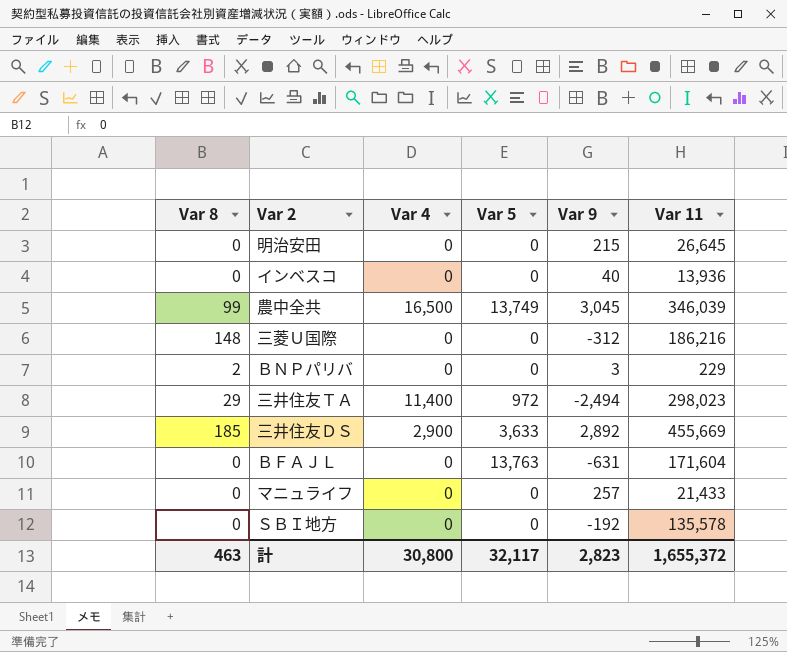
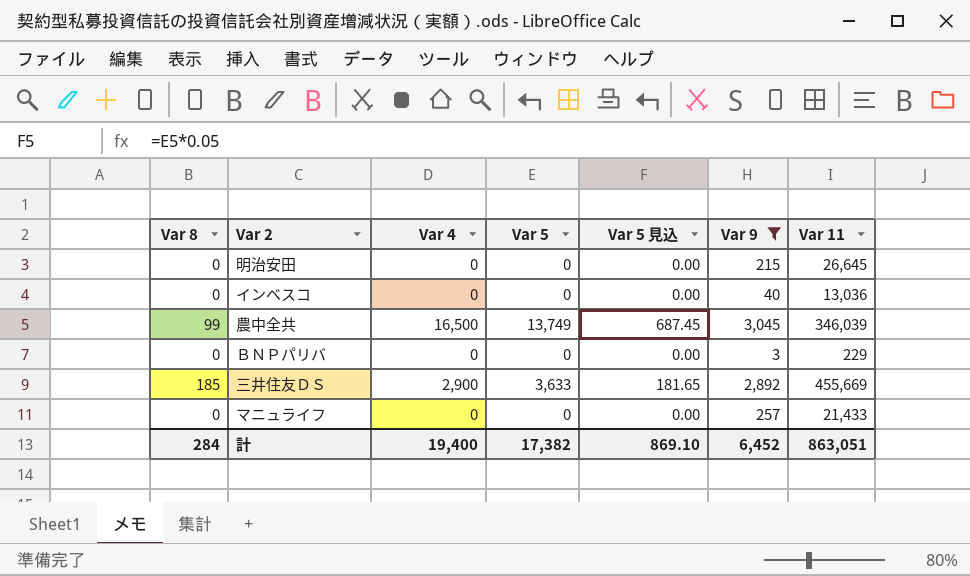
filter: none -> Var 9 >= 3
column Var 5 見込 | formula: none -> [Var 5] * 0.05
インベスコ | Var 11: 13,936 -> 13,036
ＢＮＰパリバ | Var 8: 2 -> 0
計 | Var 8: 463 -> 284
計 | Var 4: 30,800 -> 19,400
計 | Var 5: 32,117 -> 17,382
計 | Var 9: 2,823 -> 6,452
計 | Var 11: 1,655,372 -> 863,051

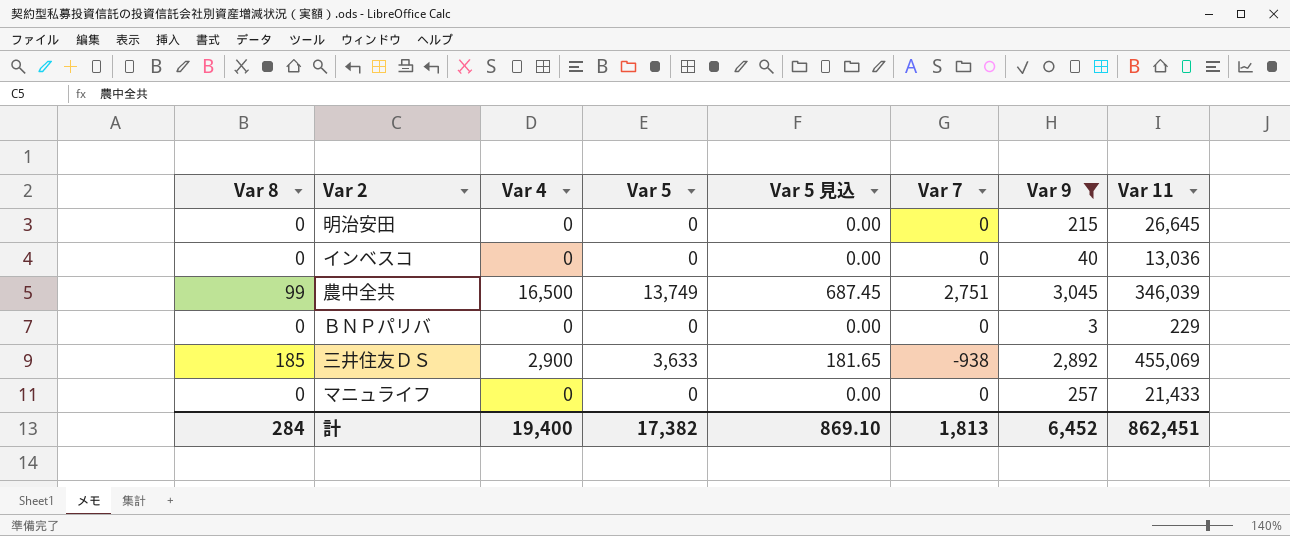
column Var 7 | position: none -> 6
三井住友ＤＳ | Var 11: 455,669 -> 455,069
計 | Var 11: 863,051 -> 862,451

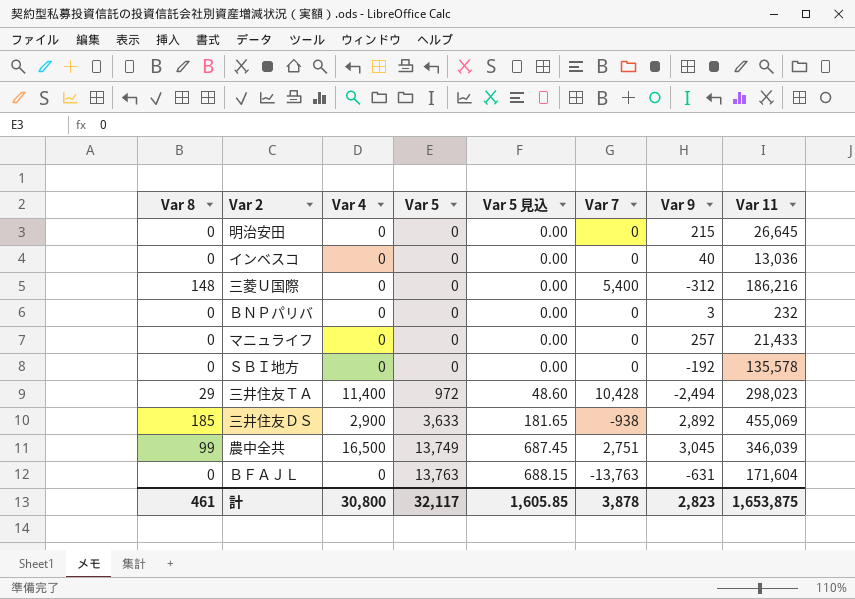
filter: Var 9 >= 3 -> none
row order: none -> Var 5 ascending
ＢＮＰパリバ | Var 11: 229 -> 232
計 | Var 8: 284 -> 461
計 | Var 4: 19,400 -> 30,800
計 | Var 5: 17,382 -> 32,117
計 | Var 5 見込: 869.10 -> 1,605.85
計 | Var 7: 1,813 -> 3,878
計 | Var 9: 6,452 -> 2,823
計 | Var 11: 862,451 -> 1,653,875

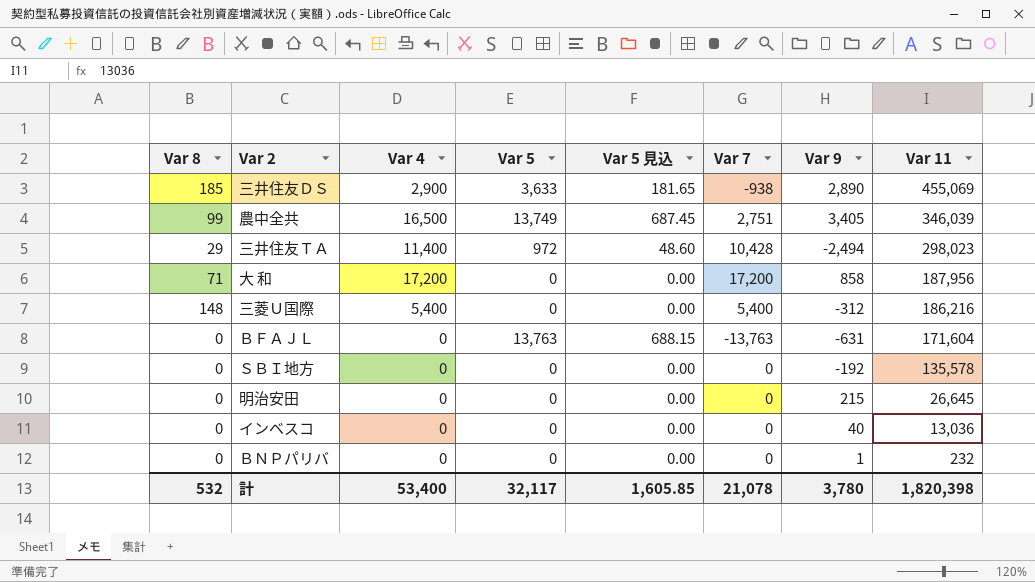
row order: Var 5 ascending -> Var 11 descending
row マニュライフ: 0 | 0 | 0 | 0.00 | 0 | 257 | 21,433 -> none
三井住友ＤＳ | Var 9: 2,892 -> 2,890
農中全共 | Var 9: 3,045 -> 3,405
row 大 和: none -> 71 | 17,200 | 0 | 0.00 | 17,200 | 858 | 187,956
三菱Ｕ国際 | Var 4: 0 -> 5,400
ＢＮＰパリバ | Var 9: 3 -> 1
計 | Var 8: 461 -> 532
計 | Var 4: 30,800 -> 53,400
計 | Var 7: 3,878 -> 21,078
計 | Var 9: 2,823 -> 3,780
計 | Var 11: 1,653,875 -> 1,820,398

